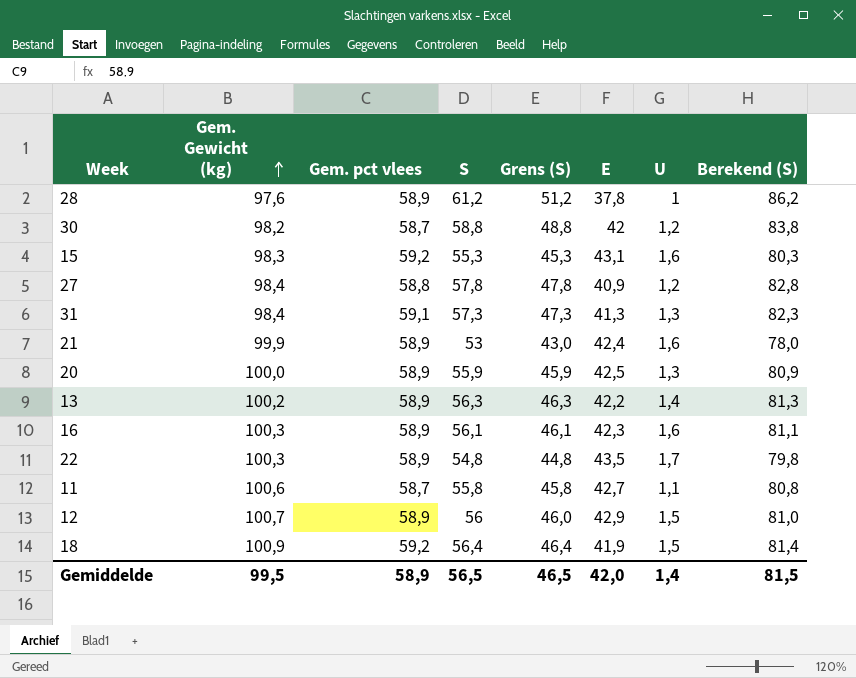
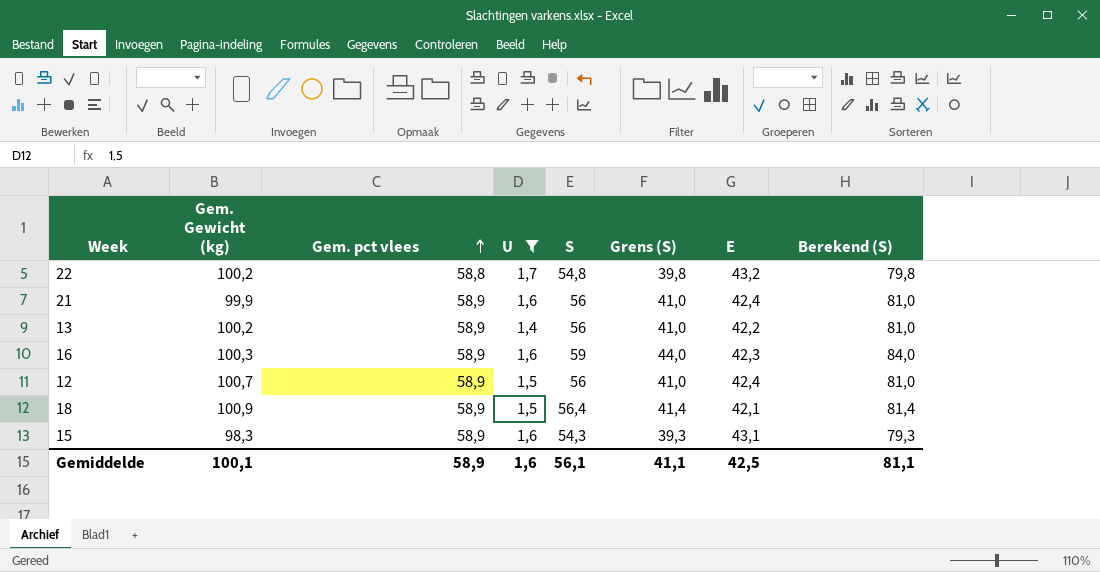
filter: none -> U >= 1,4
row order: Gem. Gewicht (kg) ascending -> Gem. pct vlees ascending
column U | position: 7 -> 4
column Grens (S) | formula: [S] - 10 -> [S] - 15
22 | Gem. Gewicht (kg): 100,3 -> 100,2
22 | Gem. pct vlees: 58,9 -> 58,8
22 | E: 43,5 -> 43,2
21 | S: 53 -> 56
21 | Berekend (S): 78,0 -> 81,0
13 | S: 56,3 -> 56
13 | Berekend (S): 81,3 -> 81,0
16 | S: 56,1 -> 59
16 | Berekend (S): 81,1 -> 84,0
12 | E: 42,9 -> 42,4
18 | Gem. pct vlees: 59,2 -> 58,9
18 | E: 41,9 -> 42,1
15 | Gem. pct vlees: 59,2 -> 58,9
15 | S: 55,3 -> 54,3
15 | Berekend (S): 80,3 -> 79,3
Gemiddelde | Gem. Gewicht (kg): 99,5 -> 100,1
Gemiddelde | U: 1,4 -> 1,6
Gemiddelde | S: 56,5 -> 56,1
Gemiddelde | Grens (S): 46,5 -> 41,1
Gemiddelde | E: 42,0 -> 42,5
Gemiddelde | Berekend (S): 81,5 -> 81,1

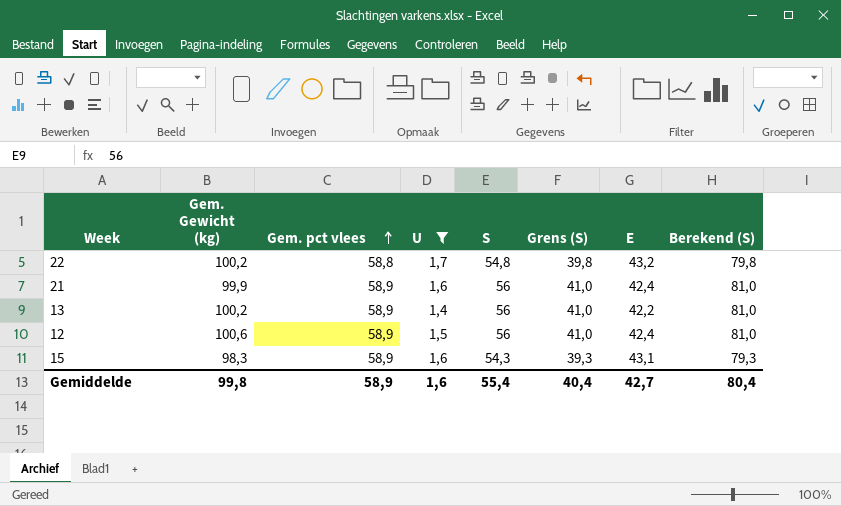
row 16: 100,3 | 58,9 | 1,6 | 59 | 44,0 | 42,3 | 84,0 -> none
row 18: 100,9 | 58,9 | 1,5 | 56,4 | 41,4 | 42,1 | 81,4 -> none
12 | Gem. Gewicht (kg): 100,7 -> 100,6
Gemiddelde | Gem. Gewicht (kg): 100,1 -> 99,8
Gemiddelde | S: 56,1 -> 55,4
Gemiddelde | Grens (S): 41,1 -> 40,4
Gemiddelde | E: 42,5 -> 42,7
Gemiddelde | Berekend (S): 81,1 -> 80,4

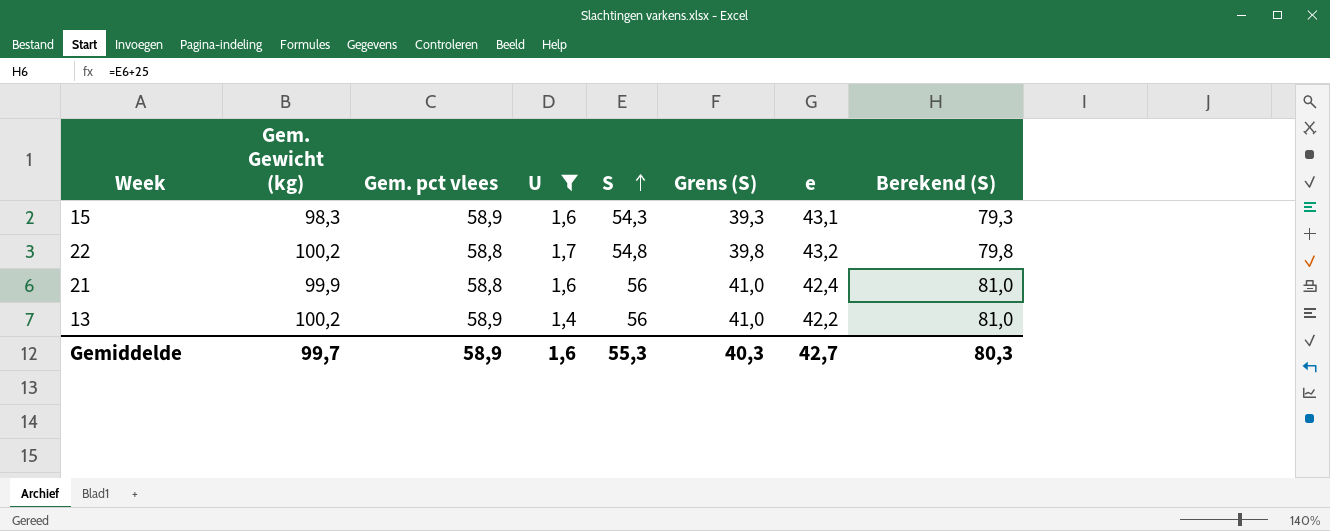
row order: Gem. pct vlees ascending -> S ascending
column name: E -> e
row 12: 100,6 | 58,9 | 1,5 | 56 | 41,0 | 42,4 | 81,0 -> none
21 | Gem. pct vlees: 58,9 -> 58,8
Gemiddelde | Gem. Gewicht (kg): 99,8 -> 99,7
Gemiddelde | S: 55,4 -> 55,3
Gemiddelde | Grens (S): 40,4 -> 40,3
Gemiddelde | Berekend (S): 80,4 -> 80,3

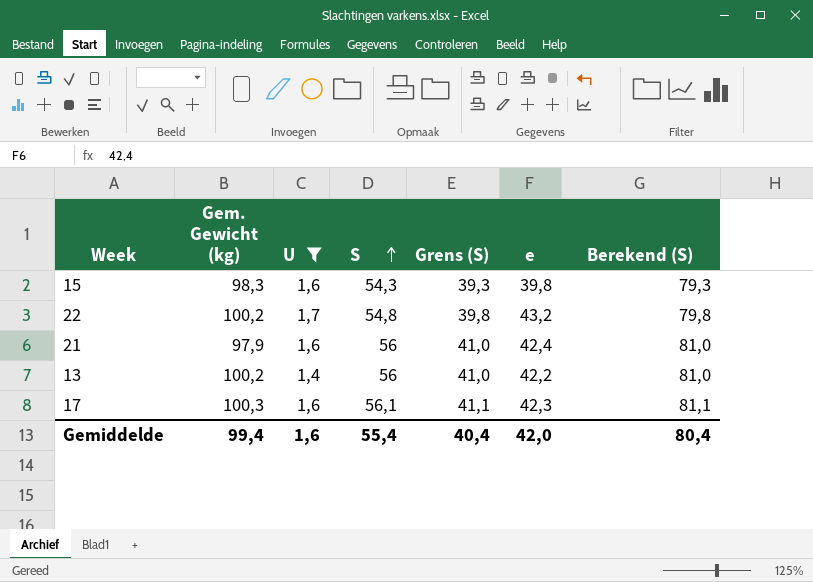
column Gem. pct vlees | position: 3 -> none
15 | e: 43,1 -> 39,8
21 | Gem. Gewicht (kg): 99,9 -> 97,9
row 17: none -> 100,3 | 1,6 | 56,1 | 41,1 | 42,3 | 81,1
Gemiddelde | Gem. Gewicht (kg): 99,7 -> 99,4
Gemiddelde | S: 55,3 -> 55,4
Gemiddelde | Grens (S): 40,3 -> 40,4
Gemiddelde | e: 42,7 -> 42,0
Gemiddelde | Berekend (S): 80,3 -> 80,4

